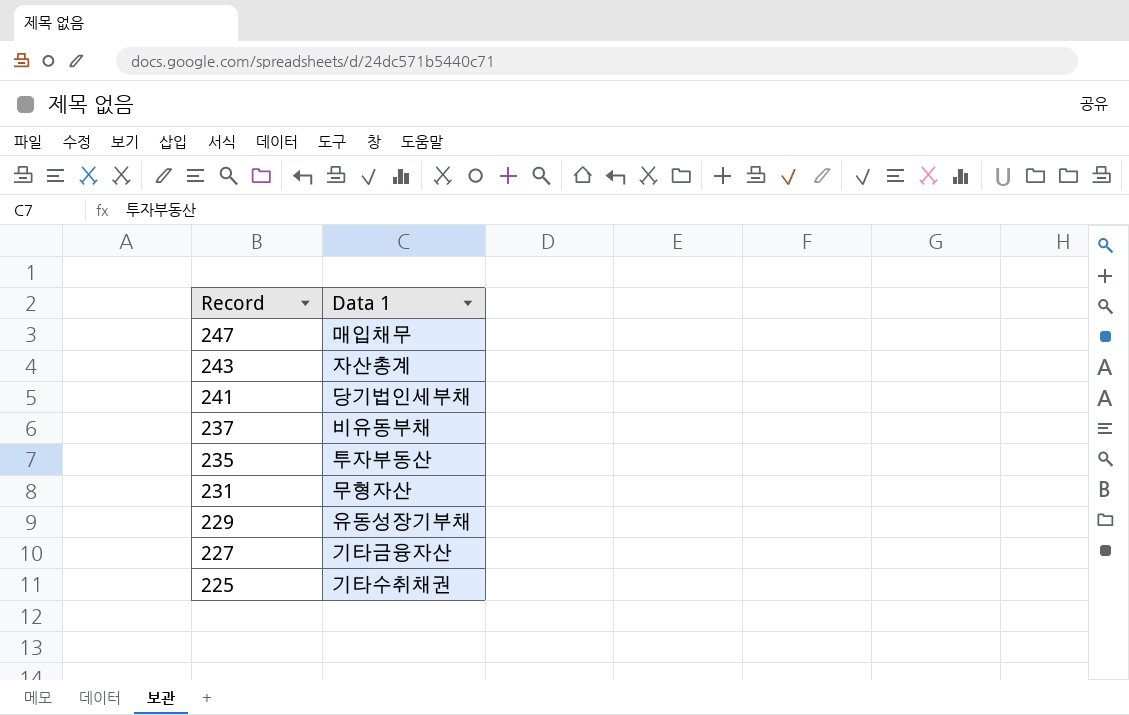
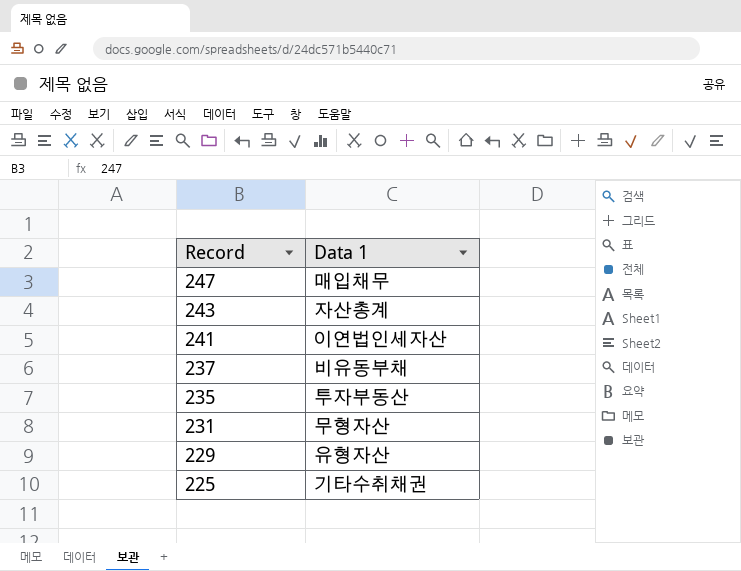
row 227: 기타금융자산 -> none
241 | Data 1: 당기법인세부채 -> 이연법인세자산
229 | Data 1: 유동성장기부채 -> 유형자산

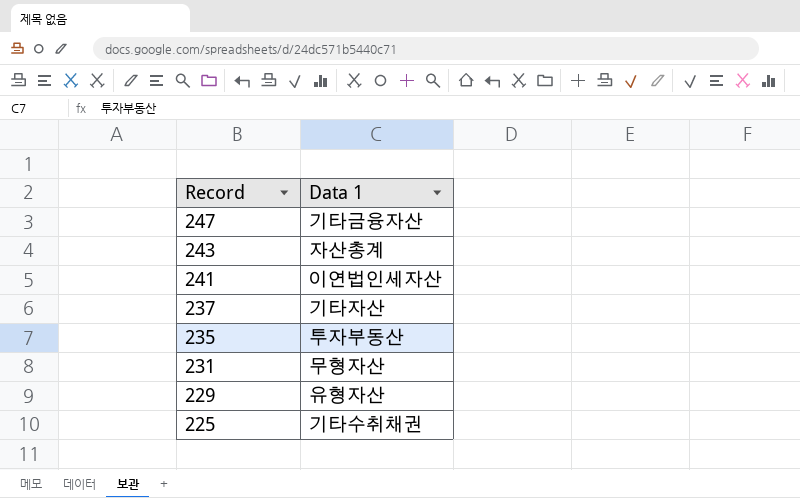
247 | Data 1: 매입채무 -> 기타금융자산
237 | Data 1: 비유동부채 -> 기타자산

